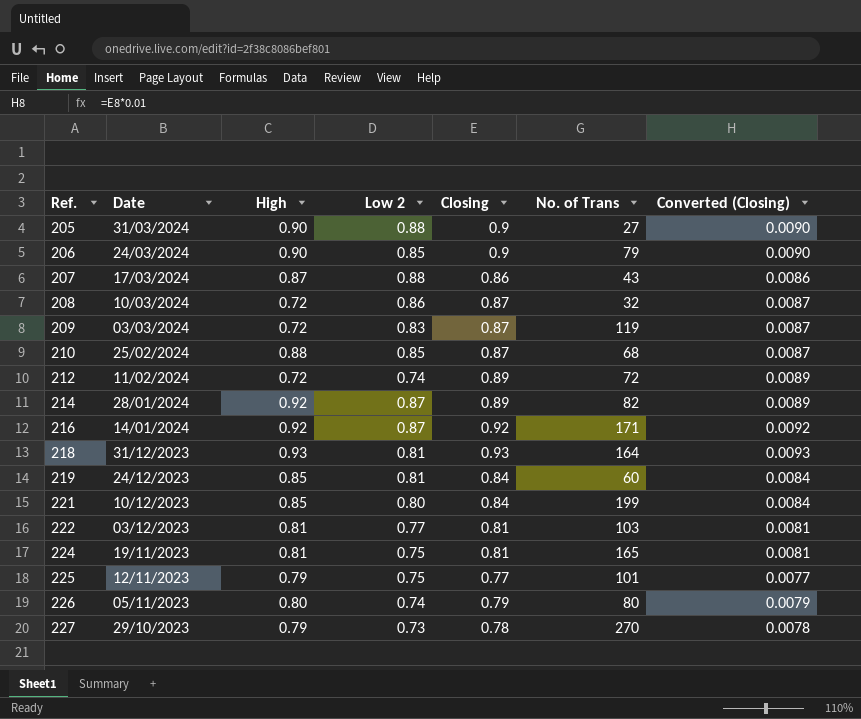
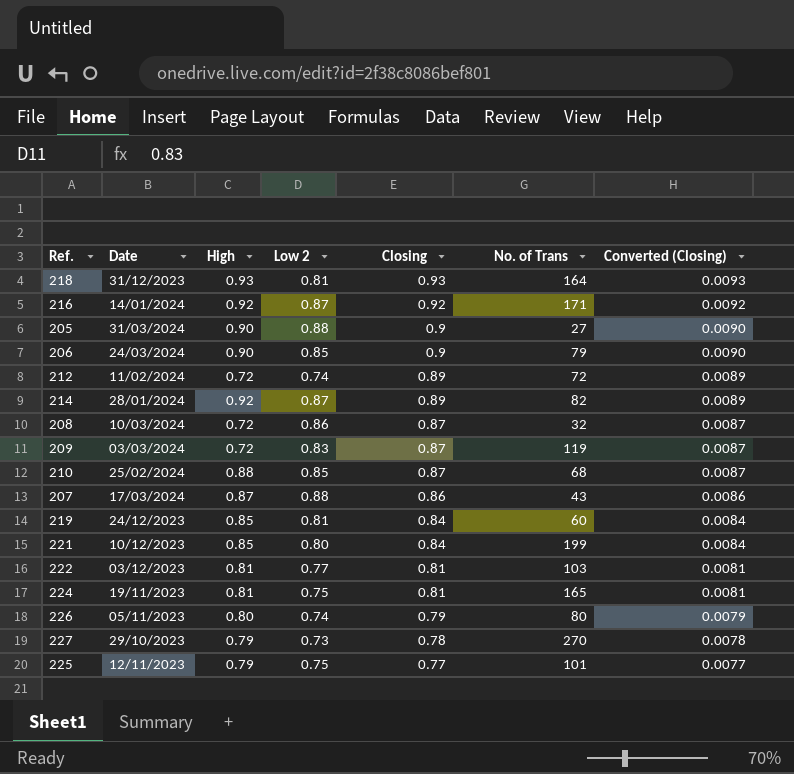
row order: Ref. ascending -> Closing descending

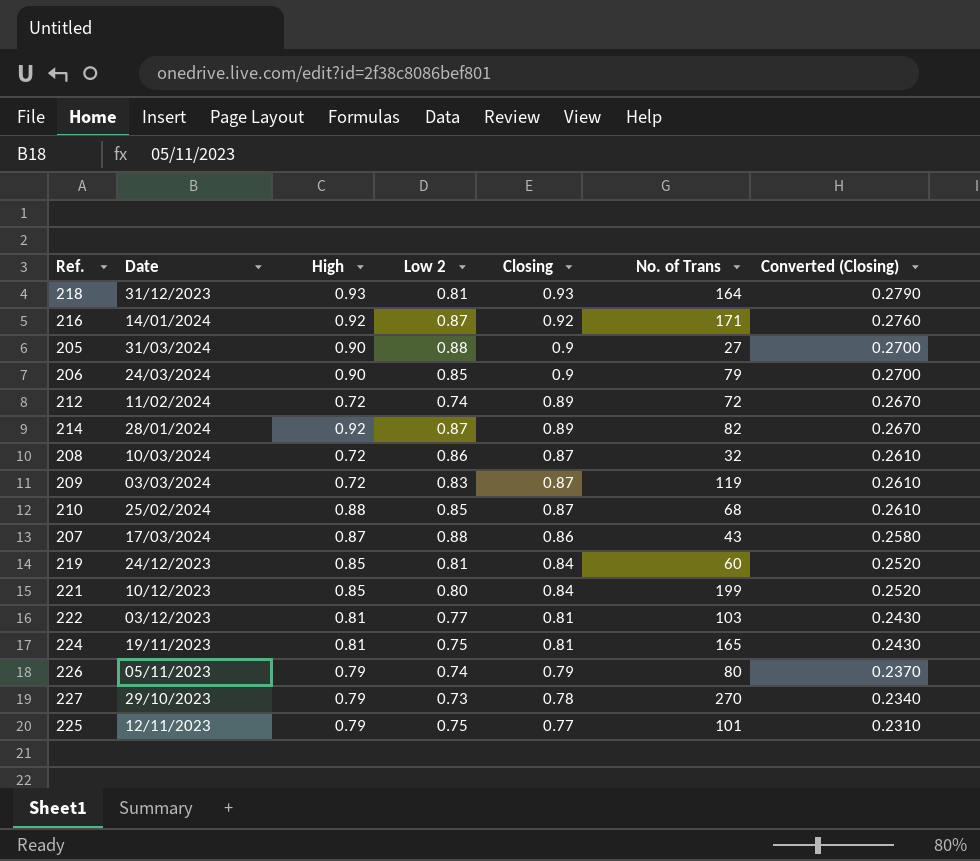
column Converted (Closing) | formula: [Closing] * 0.01 -> [Closing] * 0.3
226 | High: 0.80 -> 0.79

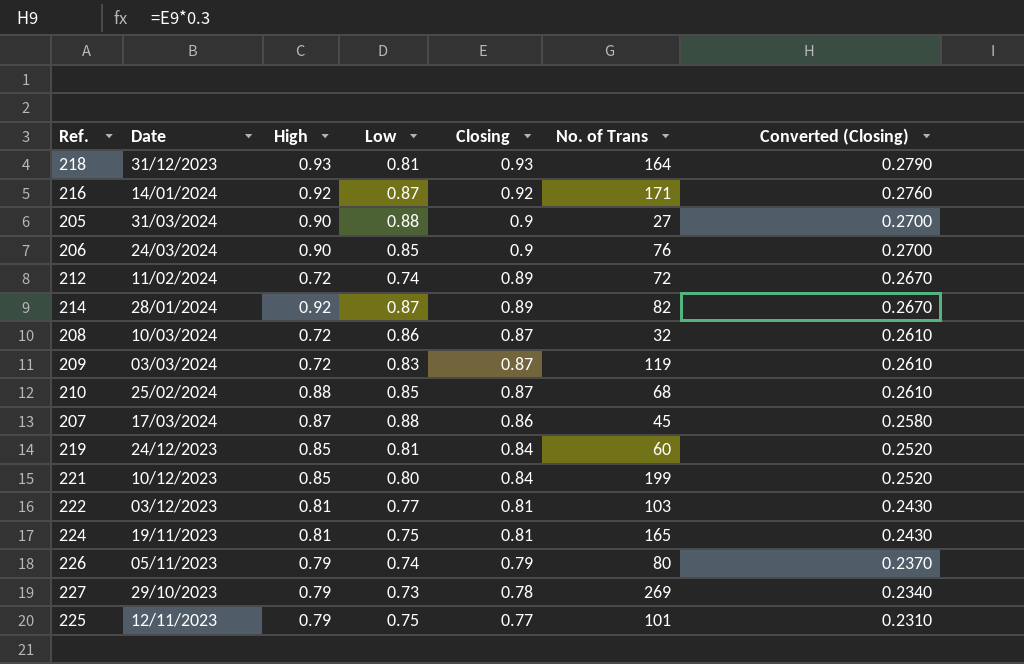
column name: Low 2 -> Low
206 | No. of Trans: 79 -> 76
207 | No. of Trans: 43 -> 45
227 | No. of Trans: 270 -> 269

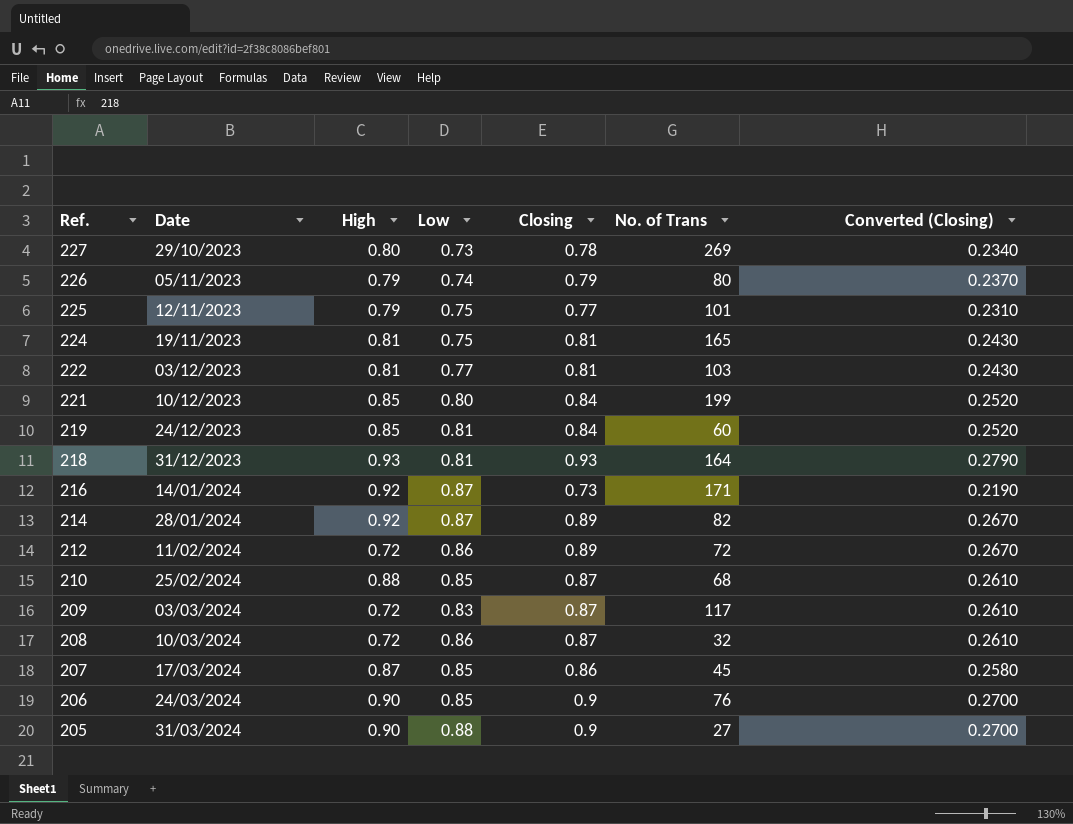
row order: Closing descending -> Ref. descending
227 | High: 0.79 -> 0.80
216 | Closing: 0.92 -> 0.73
216 | Converted (Closing): 0.2760 -> 0.2190
212 | Low: 0.74 -> 0.86
209 | No. of Trans: 119 -> 117
207 | Low: 0.88 -> 0.85

